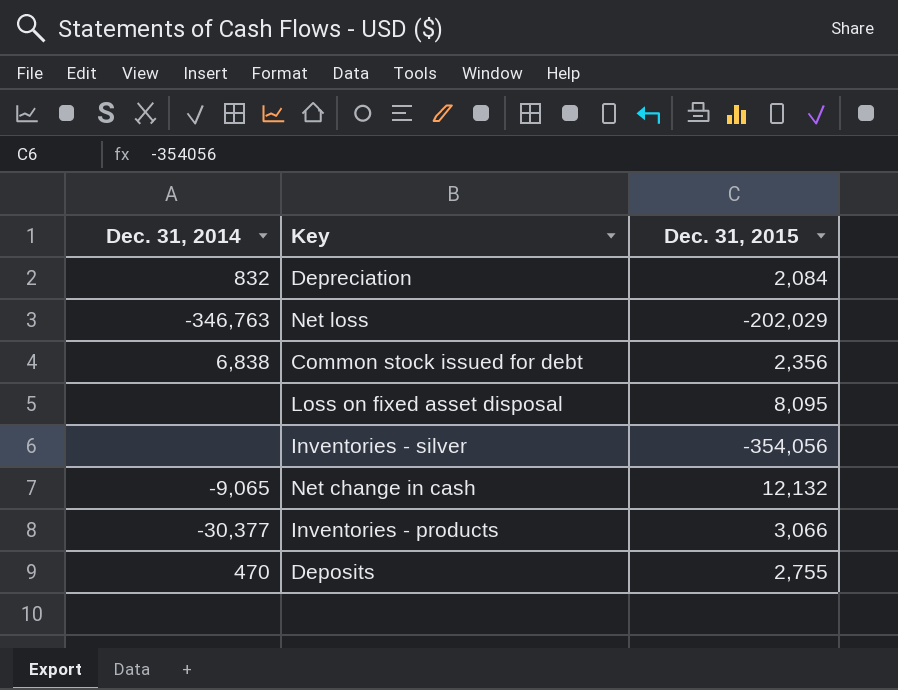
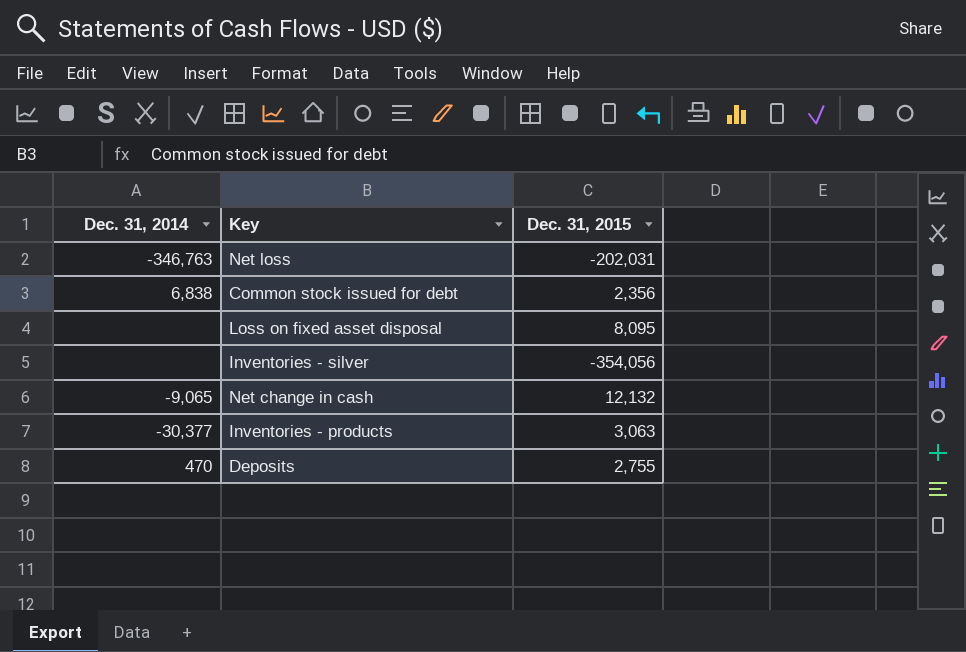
row Depreciation: 832 | 2,084 -> none
Net loss | Dec. 31, 2015: -202,029 -> -202,031
Inventories - products | Dec. 31, 2015: 3,066 -> 3,063

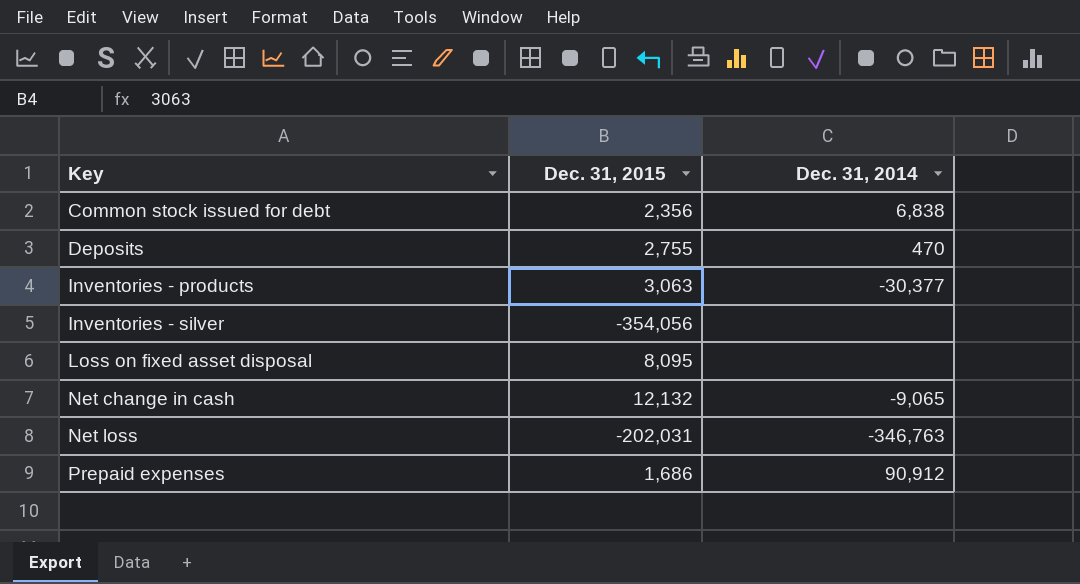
row order: none -> Key ascending
column Dec. 31, 2014 | position: 1 -> 3
row Prepaid expenses: none -> 1,686 | 90,912

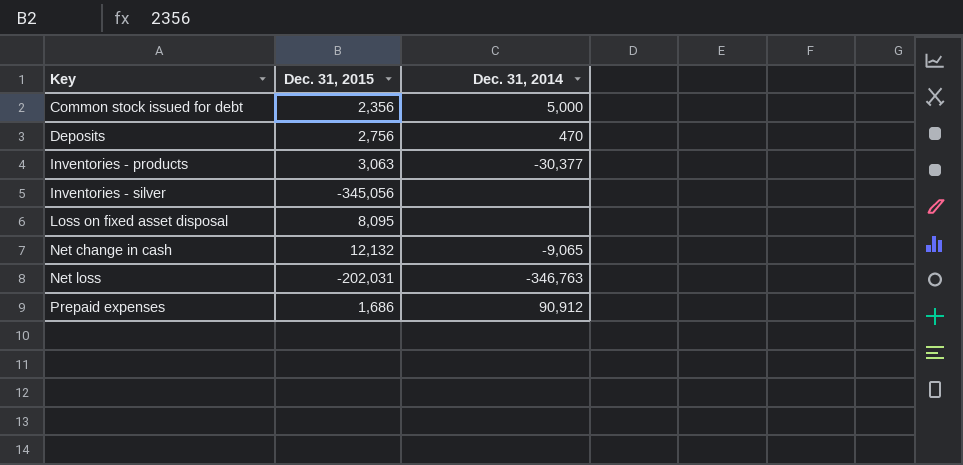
Common stock issued for debt | Dec. 31, 2014: 6,838 -> 5,000
Deposits | Dec. 31, 2015: 2,755 -> 2,756
Inventories - silver | Dec. 31, 2015: -354,056 -> -345,056

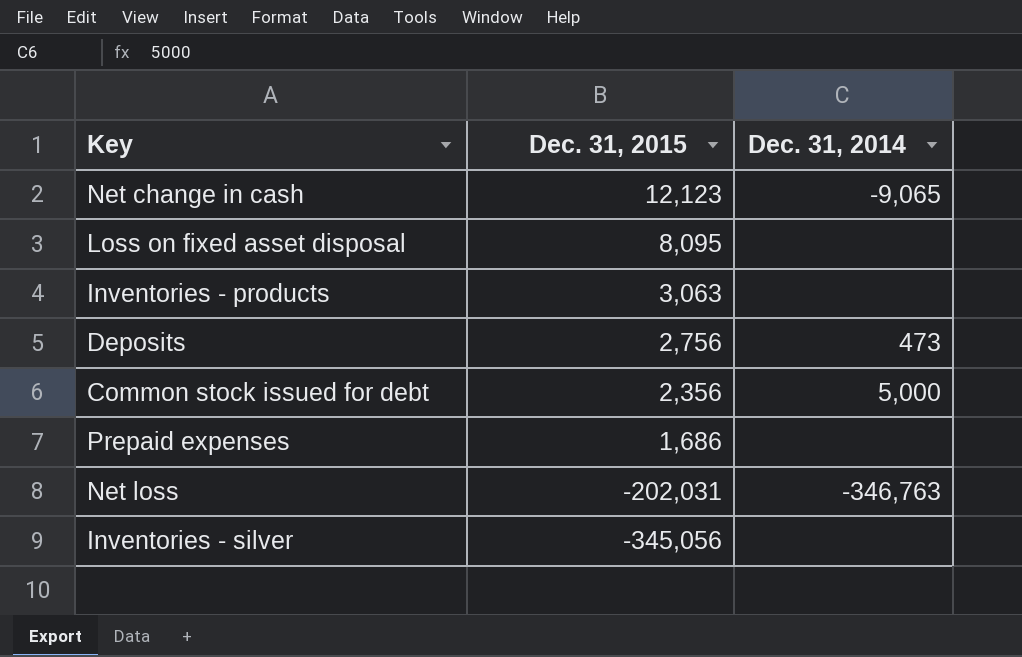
row order: Key ascending -> Dec. 31, 2015 descending
Net change in cash | Dec. 31, 2015: 12,132 -> 12,123
Inventories - products | Dec. 31, 2014: -30,377 -> none
Deposits | Dec. 31, 2014: 470 -> 473
Prepaid expenses | Dec. 31, 2014: 90,912 -> none

